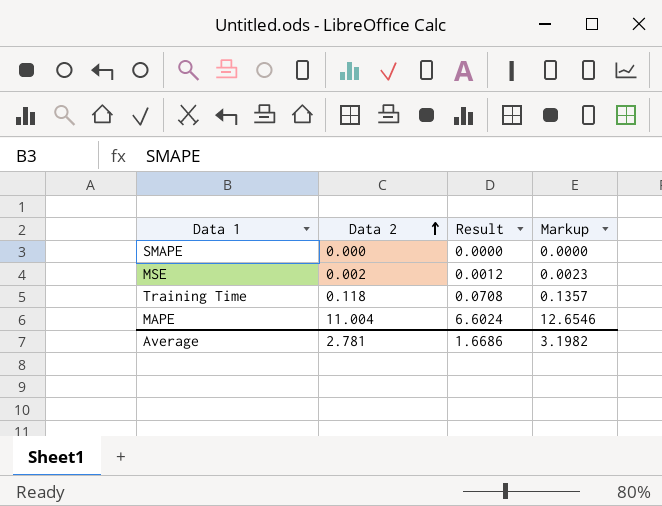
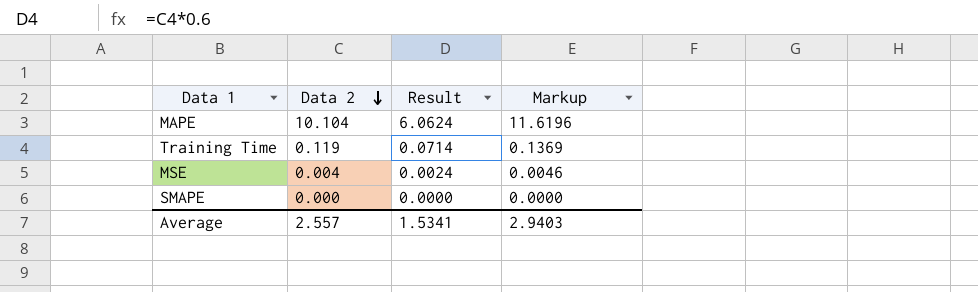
row order: Data 2 ascending -> Data 2 descending
MAPE | Data 2: 11.004 -> 10.104
MAPE | Result: 6.6024 -> 6.0624
MAPE | Markup: 12.6546 -> 11.6196
Training Time | Data 2: 0.118 -> 0.119
Training Time | Result: 0.0708 -> 0.0714
Training Time | Markup: 0.1357 -> 0.1369
MSE | Data 2: 0.002 -> 0.004
MSE | Result: 0.0012 -> 0.0024
MSE | Markup: 0.0023 -> 0.0046
Average | Data 2: 2.781 -> 2.557
Average | Result: 1.6686 -> 1.5341
Average | Markup: 3.1982 -> 2.9403

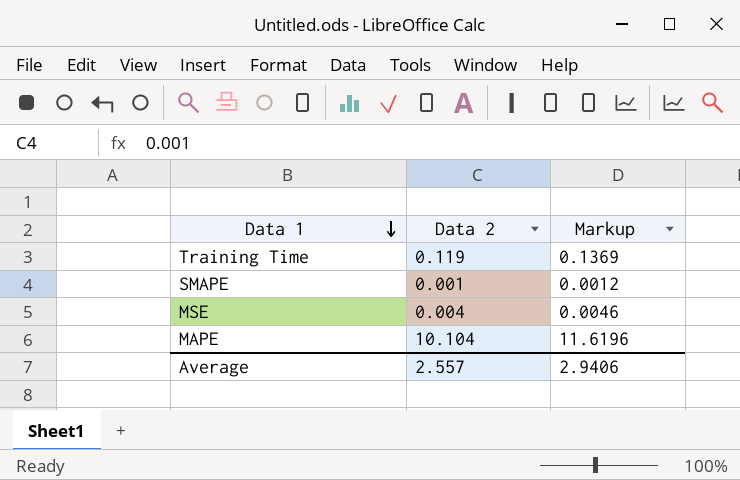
row order: Data 2 descending -> Data 1 descending
column Result | formula: [Data 2] * 0.6 -> none
SMAPE | Data 2: 0.000 -> 0.001
SMAPE | Markup: 0.0000 -> 0.0012
Average | Markup: 2.9403 -> 2.9406

